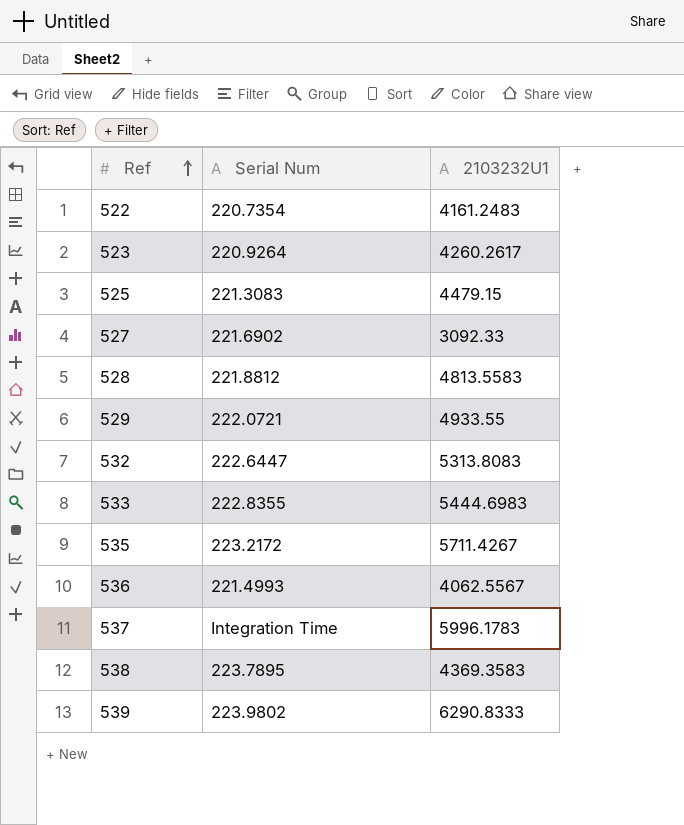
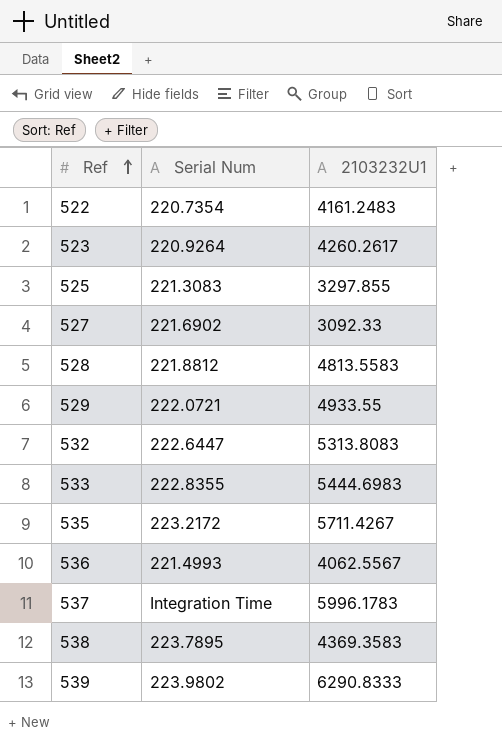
525 | 2103232U1: 4479.15 -> 3297.855

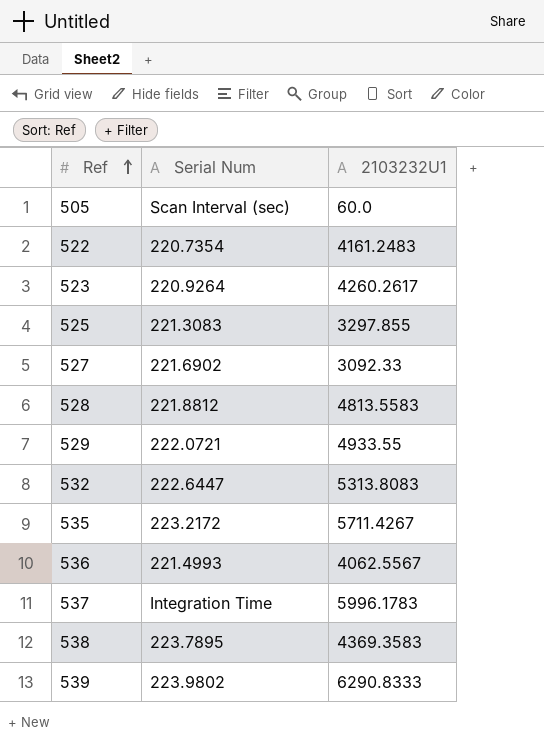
row 533: 222.8355 | 5444.6983 -> none
row 505: none -> Scan Interval (sec) | 60.0

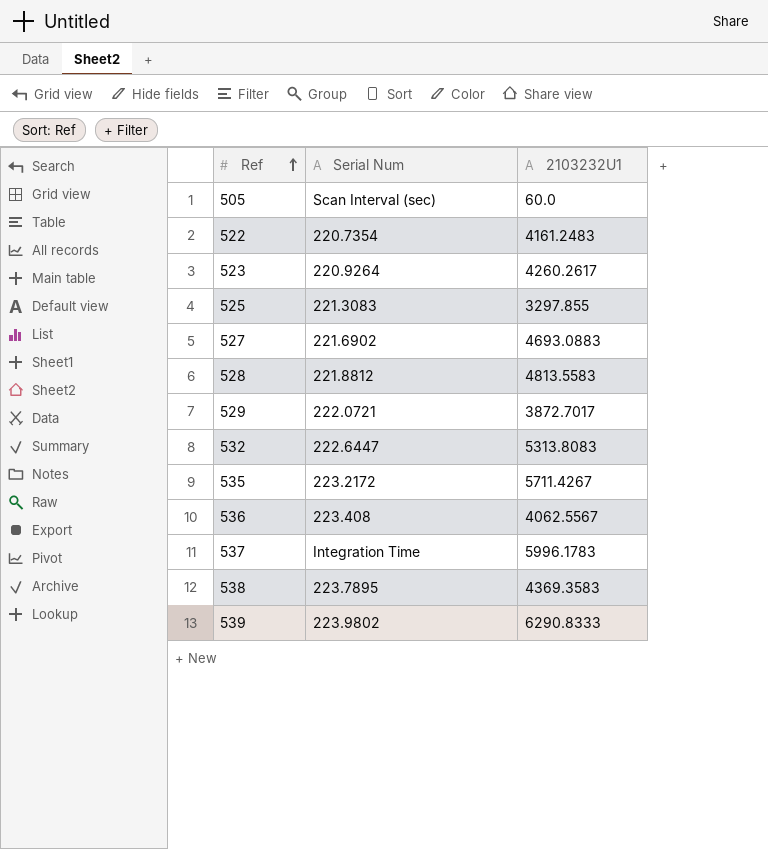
527 | 2103232U1: 3092.33 -> 4693.0883
529 | 2103232U1: 4933.55 -> 3872.7017
536 | Serial Num: 221.4993 -> 223.408

